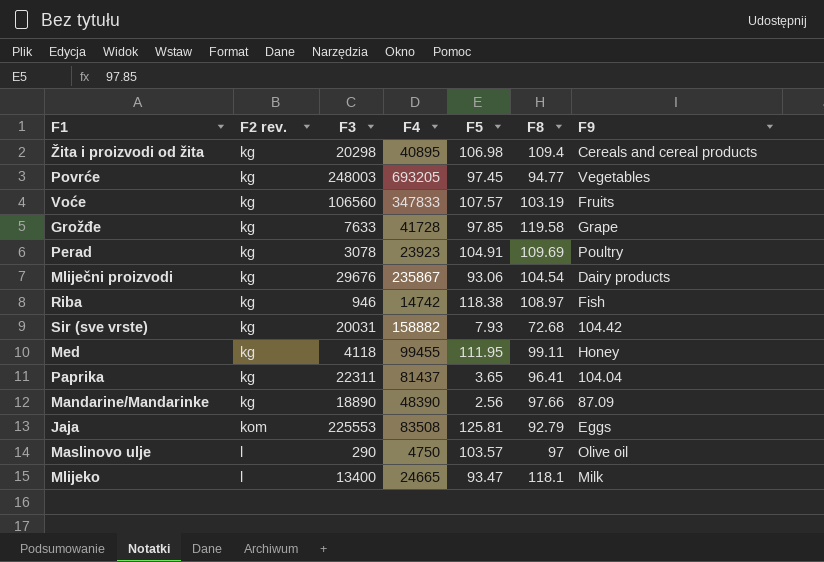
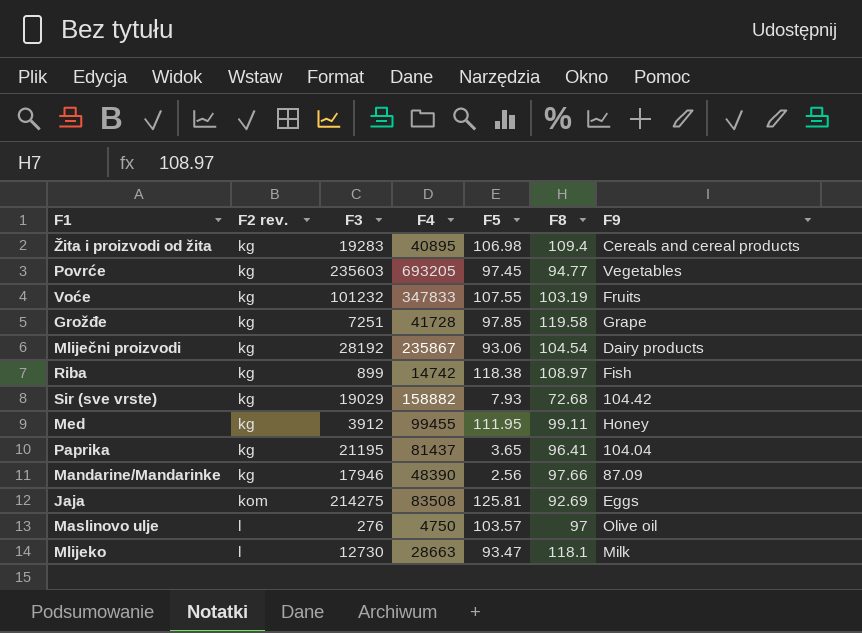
row Perad: kg | 3078 | 23923 | 104.91 | 109.69 | Poultry -> none
Žita i proizvodi od žita | F3: 20298 -> 19283
Povrće | F3: 248003 -> 235603
Voće | F3: 106560 -> 101232
Voće | F5: 107.57 -> 107.55
Grožđe | F3: 7633 -> 7251
Mliječni proizvodi | F3: 29676 -> 28192
Riba | F3: 946 -> 899
Sir (sve vrste) | F3: 20031 -> 19029
Med | F3: 4118 -> 3912
Paprika | F3: 22311 -> 21195
Mandarine/Mandarinke | F3: 18890 -> 17946
Jaja | F3: 225553 -> 214275
Jaja | F8: 92.79 -> 92.69
Maslinovo ulje | F3: 290 -> 276
Mlijeko | F3: 13400 -> 12730
Mlijeko | F4: 24665 -> 28663

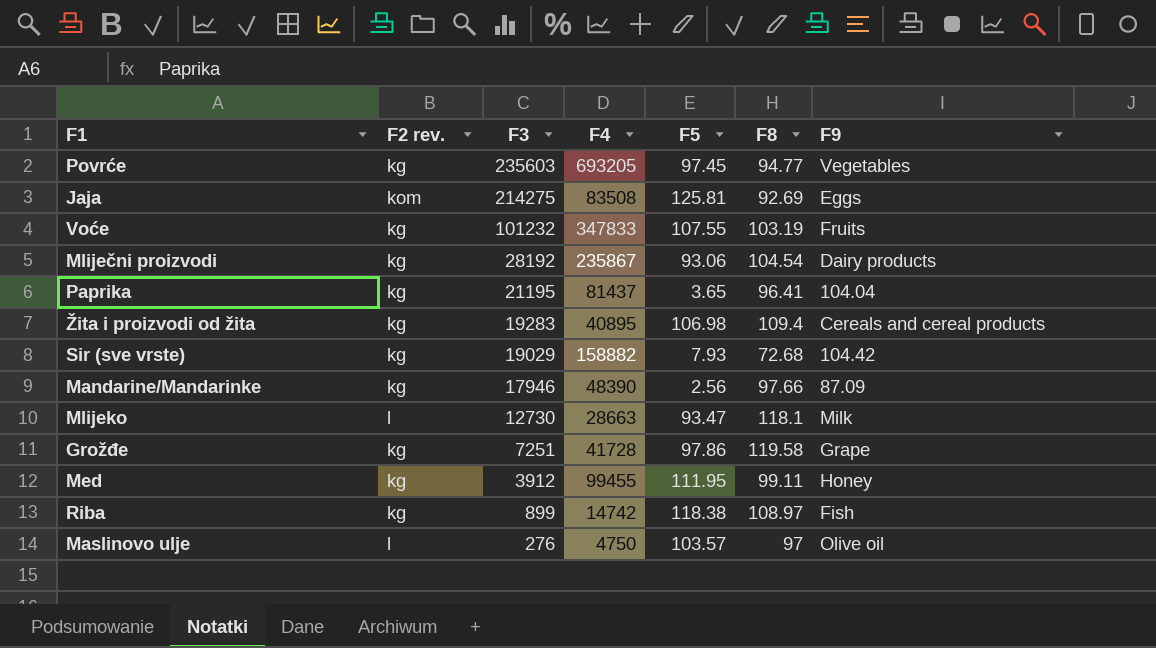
row order: F2 rev. ascending -> F3 descending
Grožđe | F5: 97.85 -> 97.86

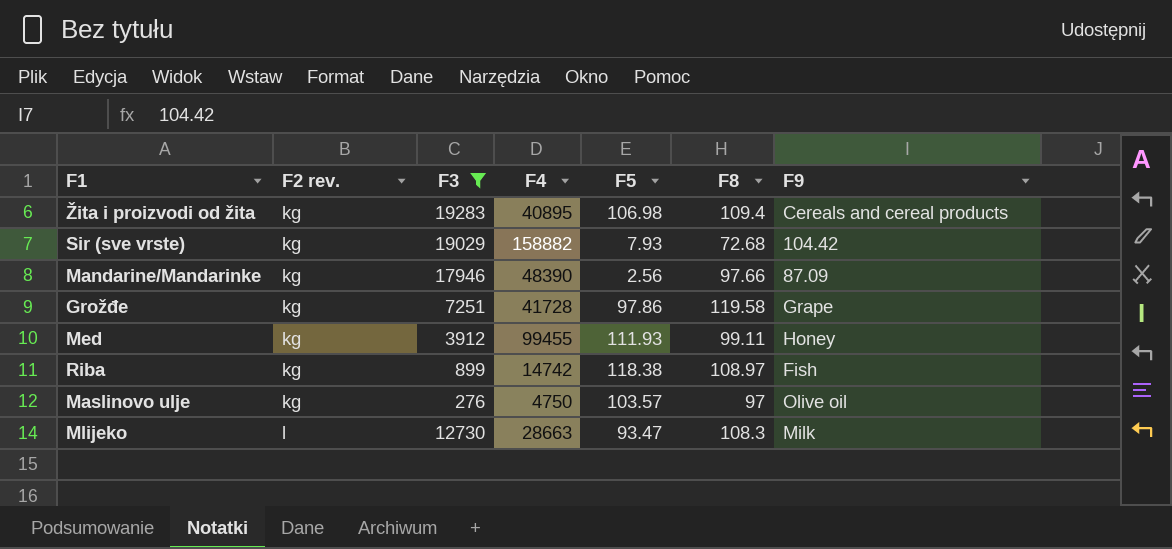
filter: none -> F3 <= 19283
row order: F3 descending -> F2 rev. ascending
Med | F5: 111.95 -> 111.93
Maslinovo ulje | F2 rev.: l -> kg
Mlijeko | F8: 118.1 -> 108.3

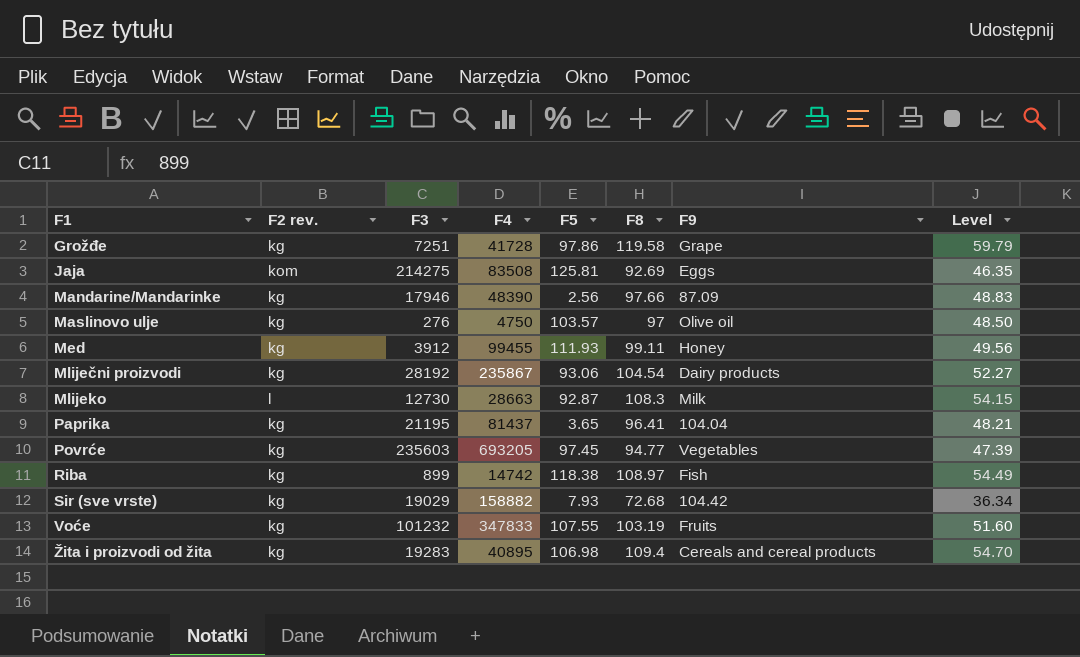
filter: F3 <= 19283 -> none
row order: F2 rev. ascending -> F1 ascending
column Level | formula: none -> [F8] * 0.5
Mlijeko | F5: 93.47 -> 92.87

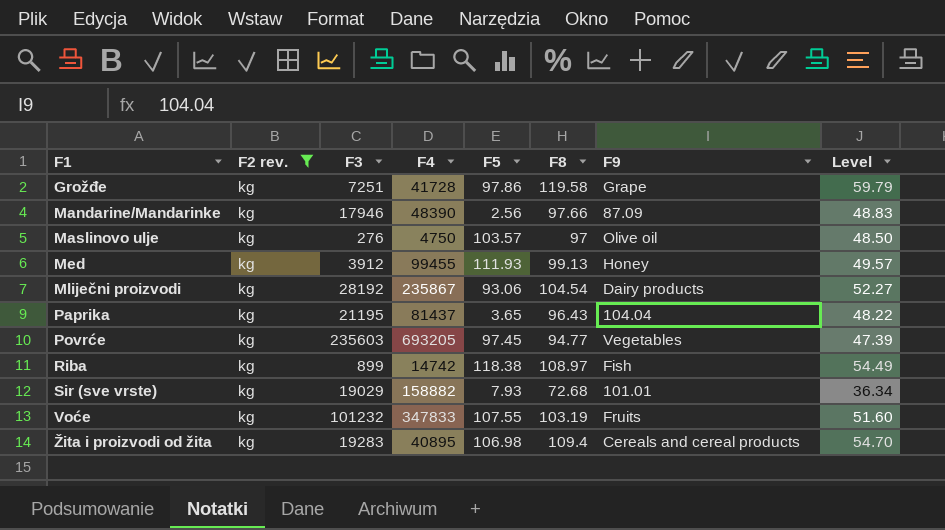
filter: none -> F2 rev. = kg
Med | F8: 99.11 -> 99.13
Med | Level: 49.56 -> 49.57
Paprika | F8: 96.41 -> 96.43
Paprika | Level: 48.21 -> 48.22
Sir (sve vrste) | F9: 104.42 -> 101.01

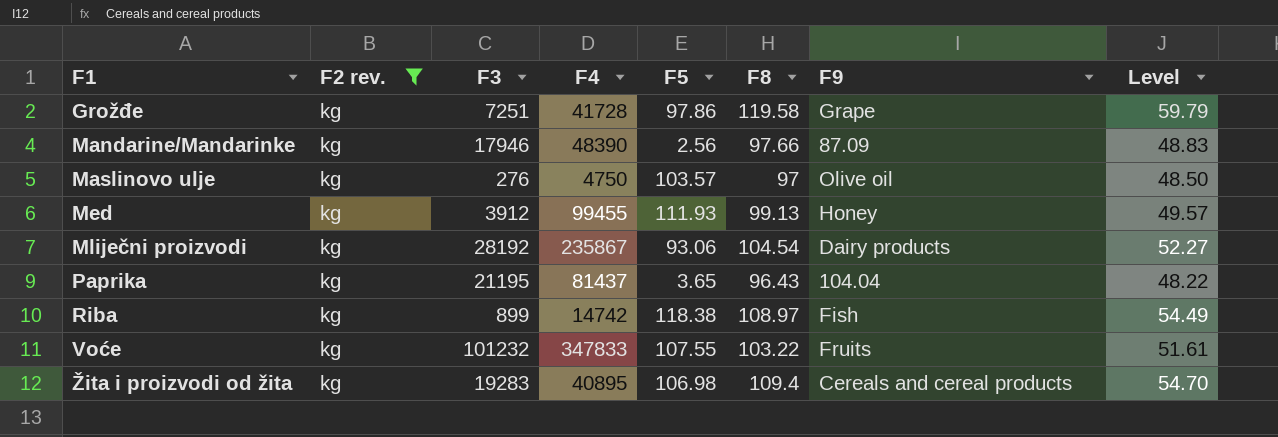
row Povrće: kg | 235603 | 693205 | 97.45 | 94.77 | Vegetables | 47.39 -> none
row Sir (sve vrste): kg | 19029 | 158882 | 7.93 | 72.68 | 101.01 | 36.34 -> none
Voće | F8: 103.19 -> 103.22
Voće | Level: 51.60 -> 51.61

